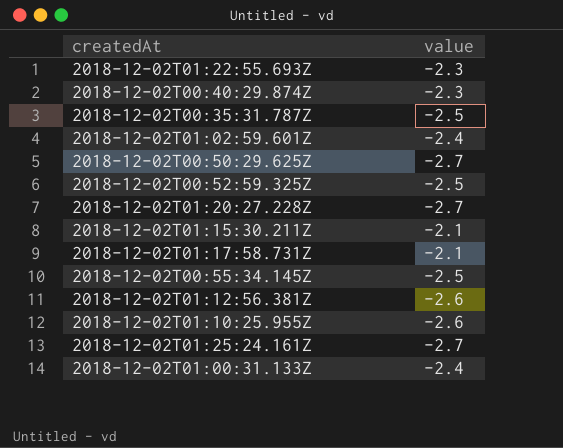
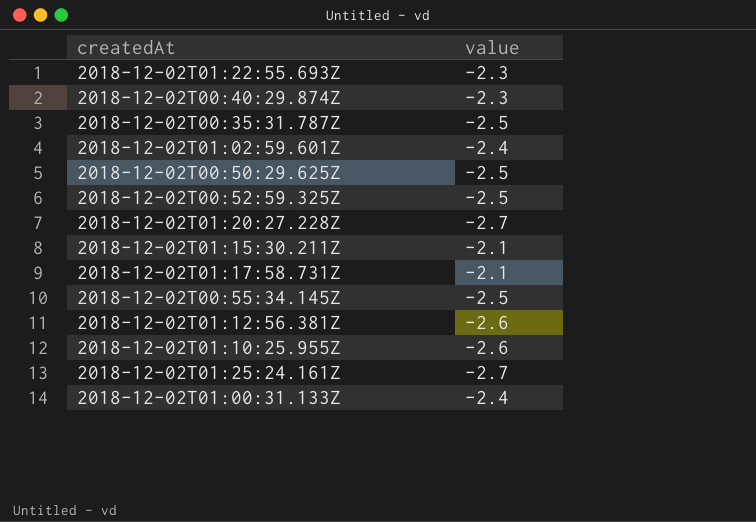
2018-12-02T00:50:29.625Z | value: -2.7 -> -2.5

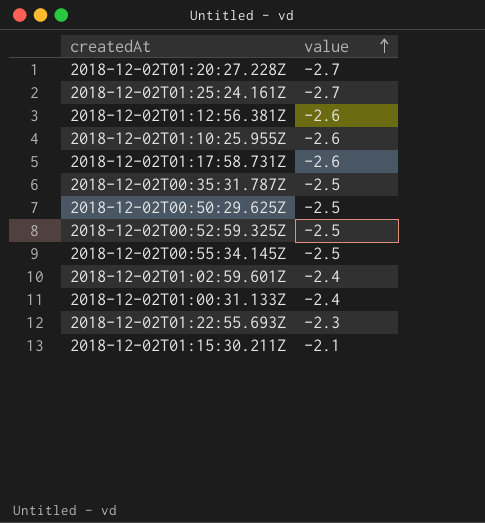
row order: none -> value ascending
row 2018-12-02T00:40:29.874Z: -2.3 -> none
2018-12-02T01:17:58.731Z | value: -2.1 -> -2.6

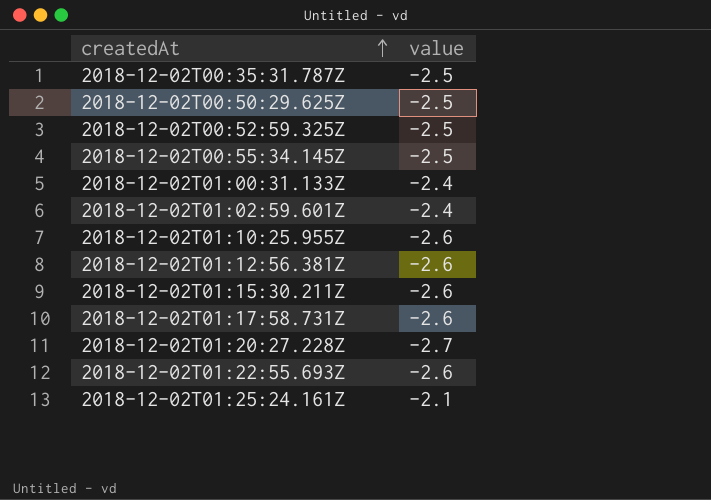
row order: value ascending -> createdAt ascending
2018-12-02T01:15:30.211Z | value: -2.1 -> -2.6
2018-12-02T01:22:55.693Z | value: -2.3 -> -2.6
2018-12-02T01:25:24.161Z | value: -2.7 -> -2.1

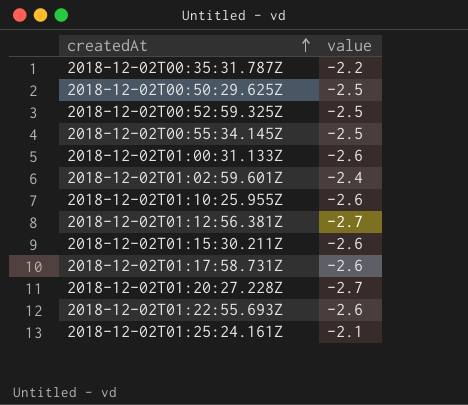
2018-12-02T00:35:31.787Z | value: -2.5 -> -2.2
2018-12-02T01:00:31.133Z | value: -2.4 -> -2.6
2018-12-02T01:12:56.381Z | value: -2.6 -> -2.7

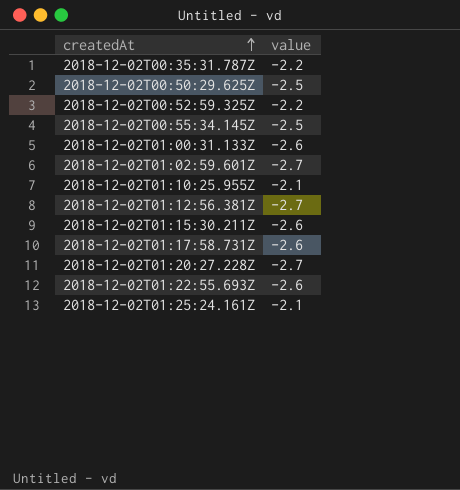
2018-12-02T00:52:59.325Z | value: -2.5 -> -2.2
2018-12-02T01:02:59.601Z | value: -2.4 -> -2.7
2018-12-02T01:10:25.955Z | value: -2.6 -> -2.1

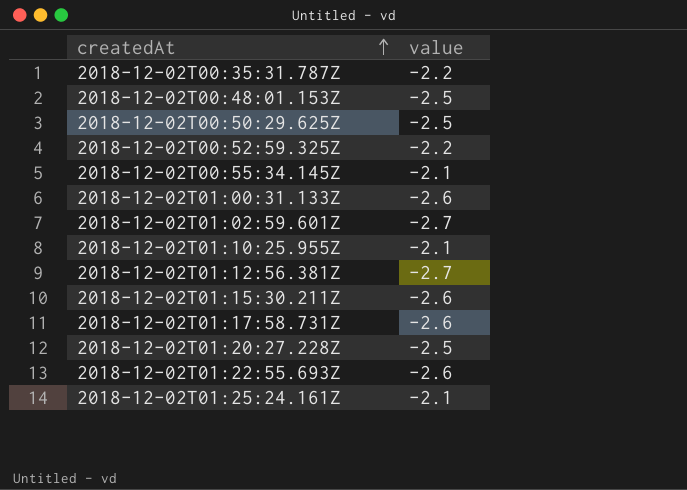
row 2018-12-02T00:48:01.153Z: none -> -2.5
2018-12-02T00:55:34.145Z | value: -2.5 -> -2.1
2018-12-02T01:20:27.228Z | value: -2.7 -> -2.5

